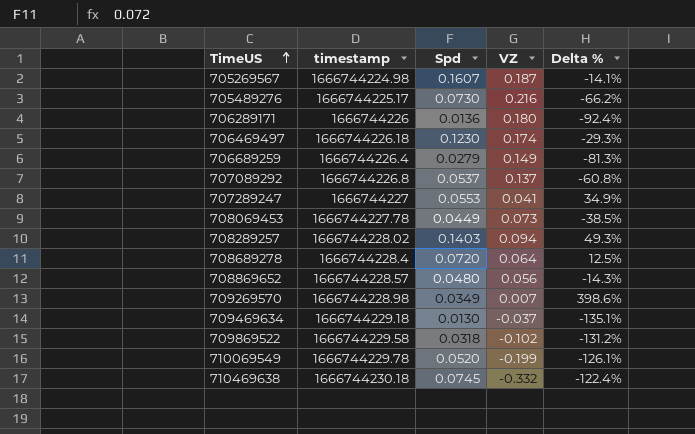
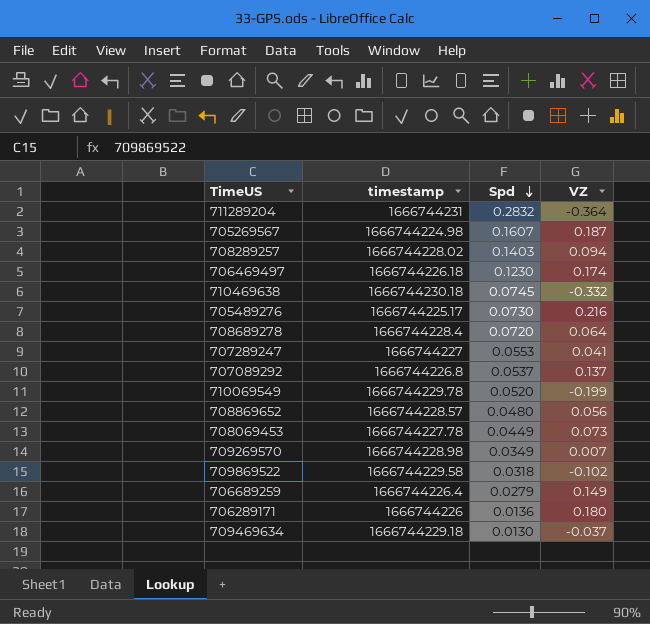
row order: TimeUS ascending -> Spd descending
column Delta % | formula: ([Spd] - [VZ]) / [VZ] -> none
row 711289204: none -> 1666744231 | 0.2832 | -0.364

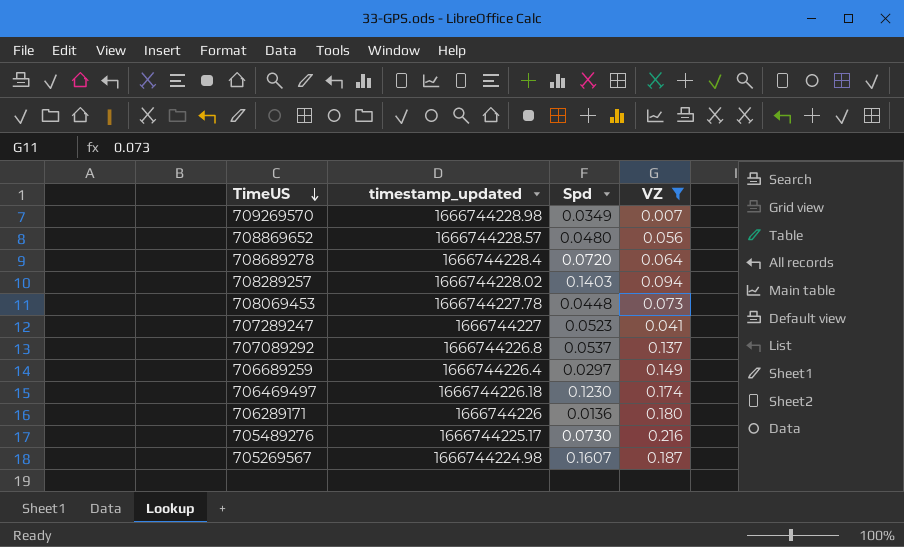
filter: none -> VZ >= 0.007
row order: Spd descending -> TimeUS descending
column name: timestamp -> timestamp_updated
708069453 | Spd: 0.0449 -> 0.0448
707289247 | Spd: 0.0553 -> 0.0523
706689259 | Spd: 0.0279 -> 0.0297

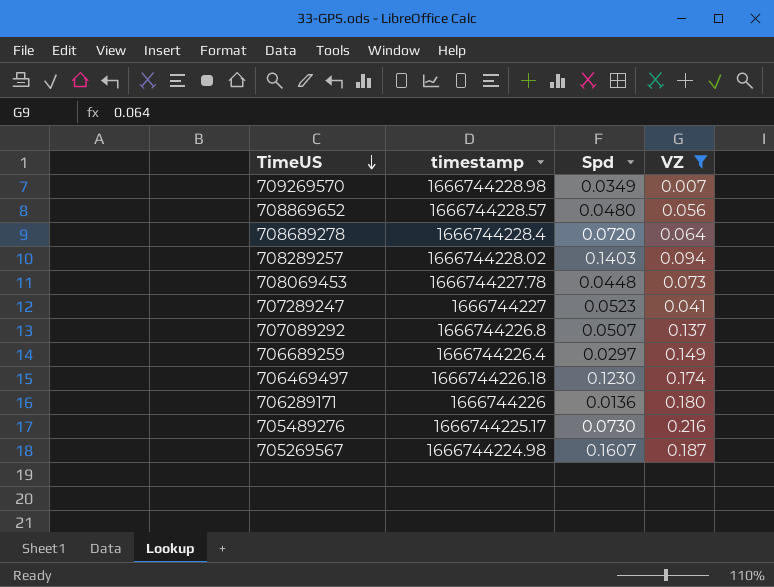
column name: timestamp_updated -> timestamp
707089292 | Spd: 0.0537 -> 0.0507

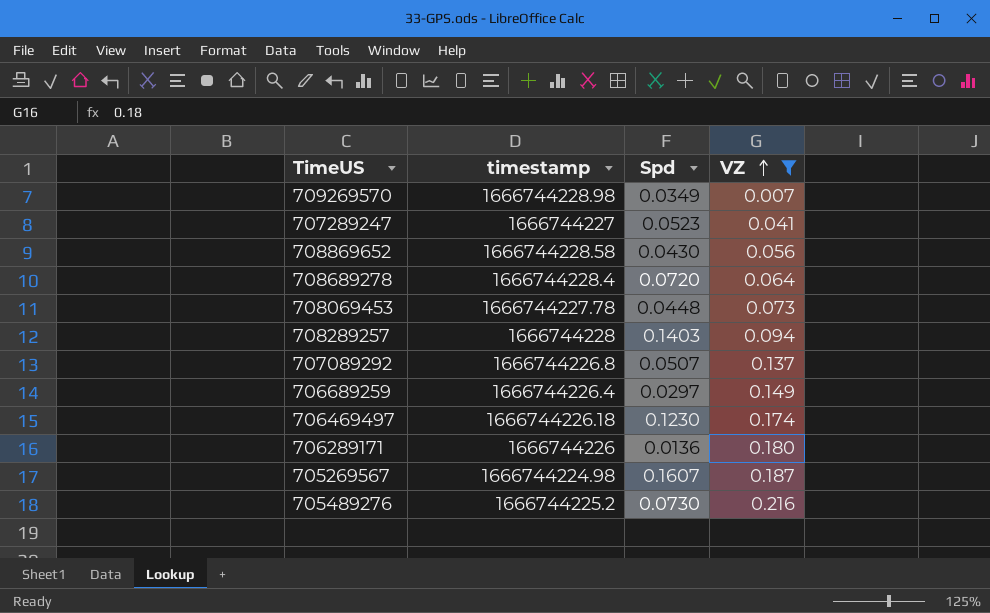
row order: TimeUS descending -> VZ ascending
708869652 | timestamp: 1666744228.57 -> 1666744228.58
708869652 | Spd: 0.0480 -> 0.0430
708289257 | timestamp: 1666744228.02 -> 1666744228
705489276 | timestamp: 1666744225.17 -> 1666744225.2

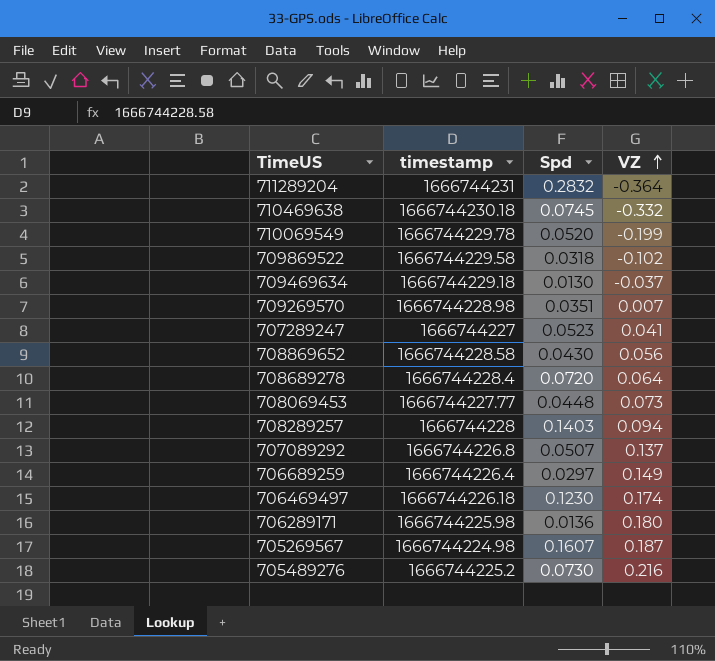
filter: VZ >= 0.007 -> none
709269570 | Spd: 0.0349 -> 0.0351
708069453 | timestamp: 1666744227.78 -> 1666744227.77
706289171 | timestamp: 1666744226 -> 1666744225.98

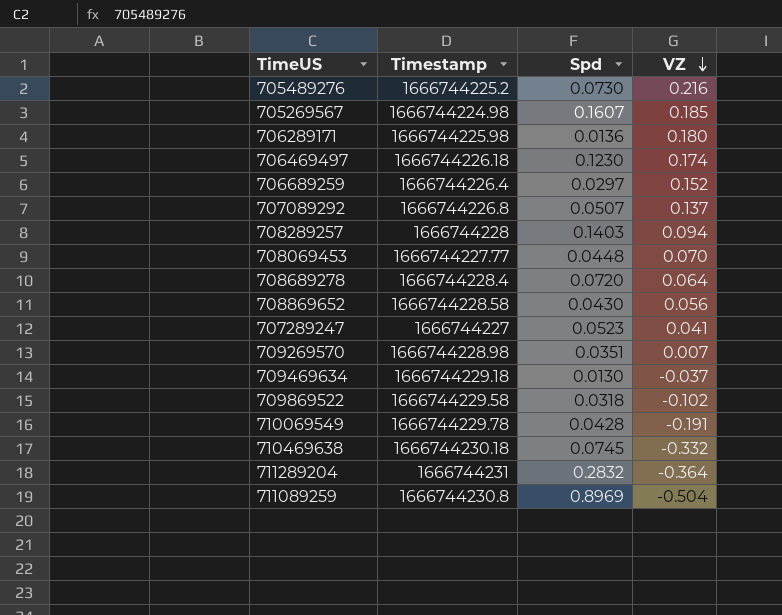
row order: VZ ascending -> VZ descending
column name: timestamp -> Timestamp
705269567 | VZ: 0.187 -> 0.185
706689259 | VZ: 0.149 -> 0.152
708069453 | VZ: 0.073 -> 0.070
710069549 | Spd: 0.0520 -> 0.0428
710069549 | VZ: -0.199 -> -0.191
row 711089259: none -> 1666744230.8 | 0.8969 | -0.504

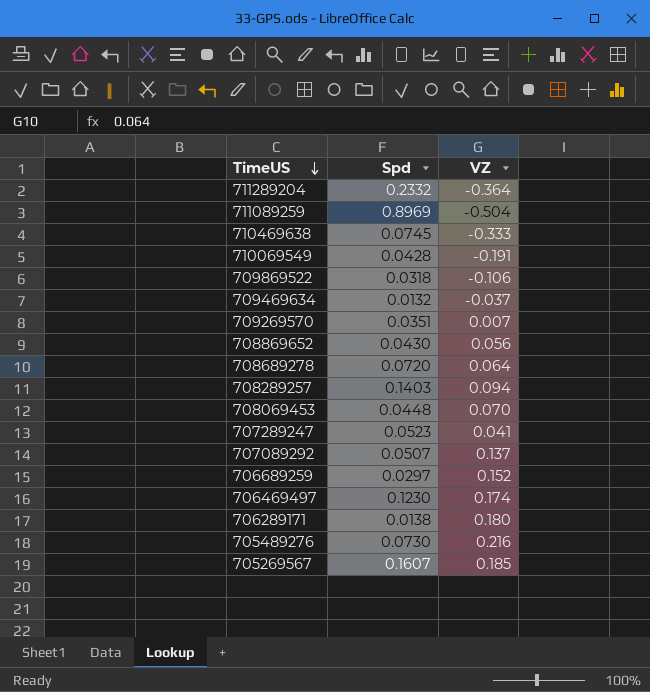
row order: VZ descending -> TimeUS descending
column Timestamp | position: 2 -> none
711289204 | Spd: 0.2832 -> 0.2332
710469638 | VZ: -0.332 -> -0.333
709869522 | VZ: -0.102 -> -0.106
709469634 | Spd: 0.0130 -> 0.0132
706289171 | Spd: 0.0136 -> 0.0138

